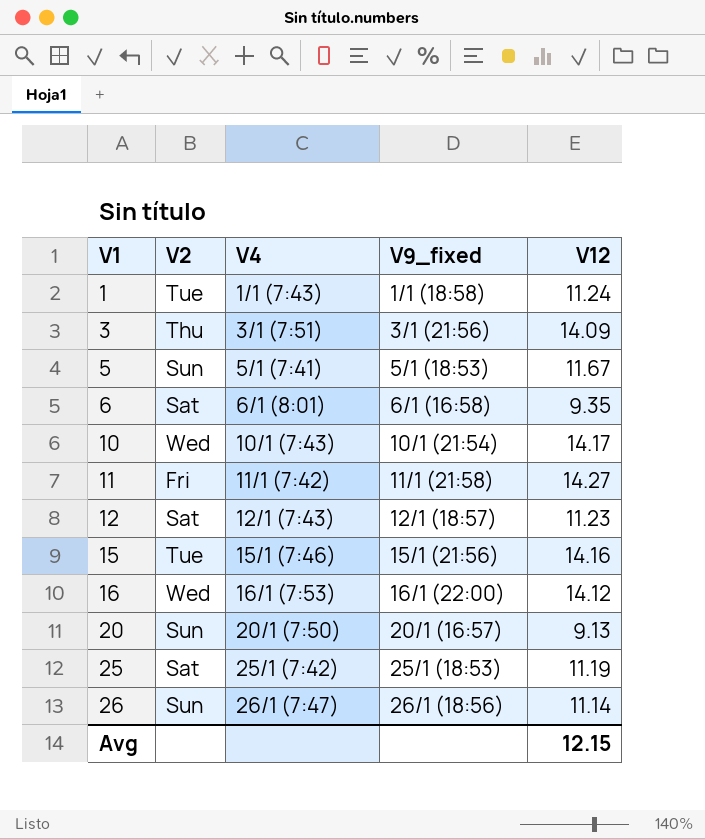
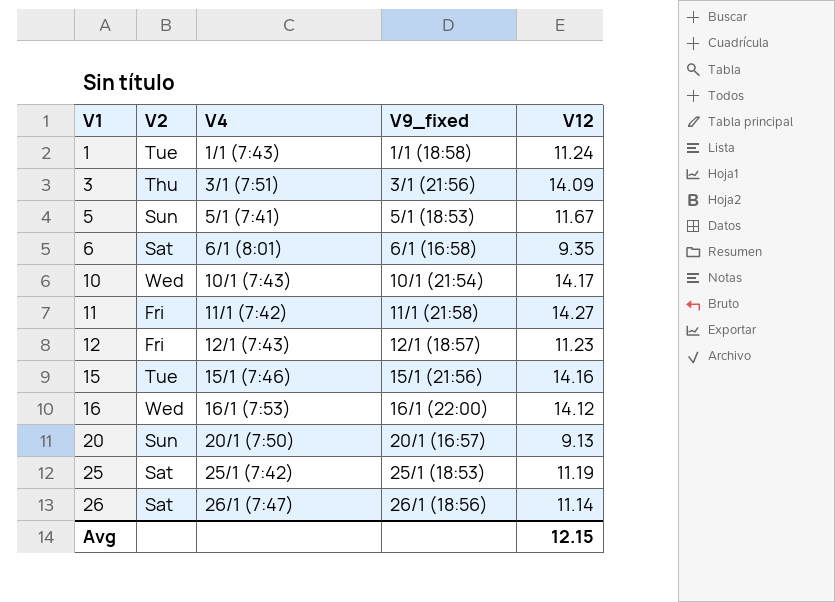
12 | V2: Sat -> Fri
26 | V2: Sun -> Sat

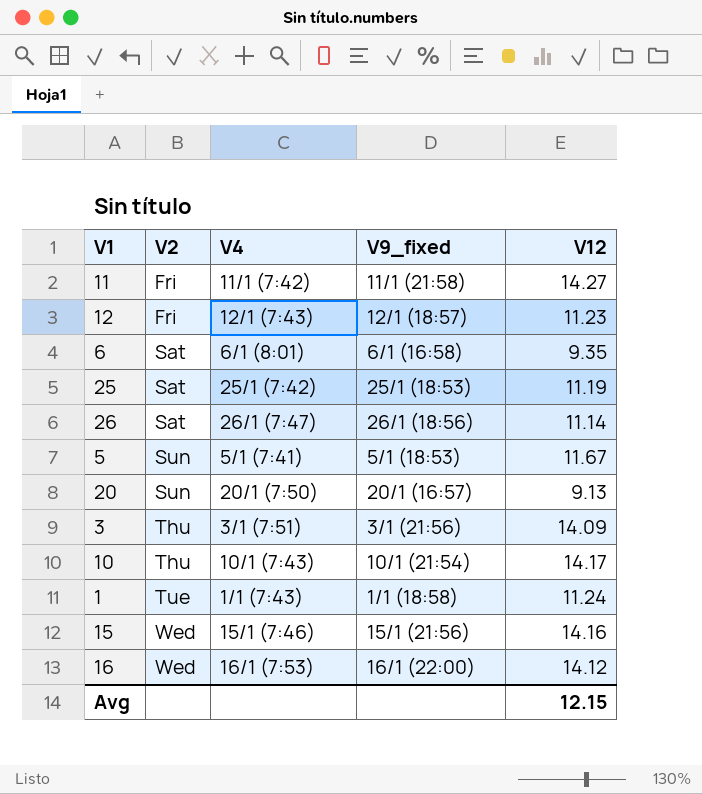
row order: V1 ascending -> V2 ascending
10 | V2: Wed -> Thu
15 | V2: Tue -> Wed

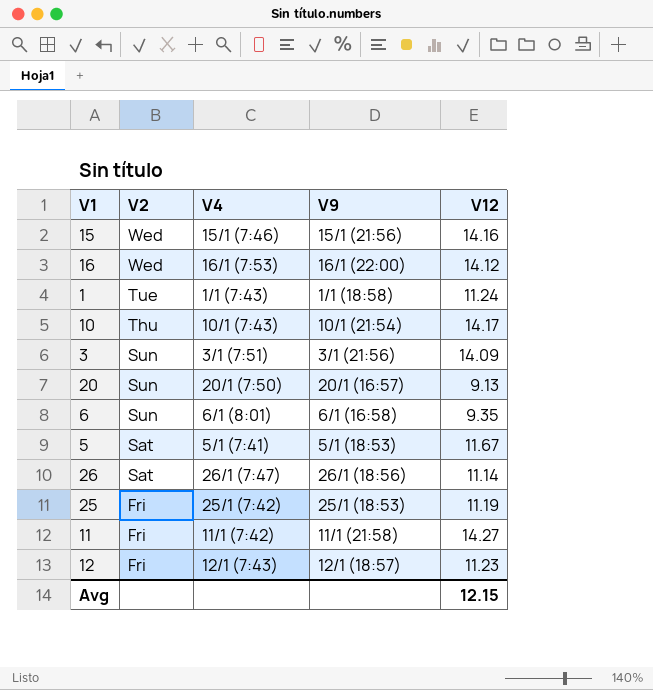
row order: V2 ascending -> V2 descending
column name: V9_fixed -> V9
3 | V2: Thu -> Sun
6 | V2: Sat -> Sun
5 | V2: Sun -> Sat
25 | V2: Sat -> Fri

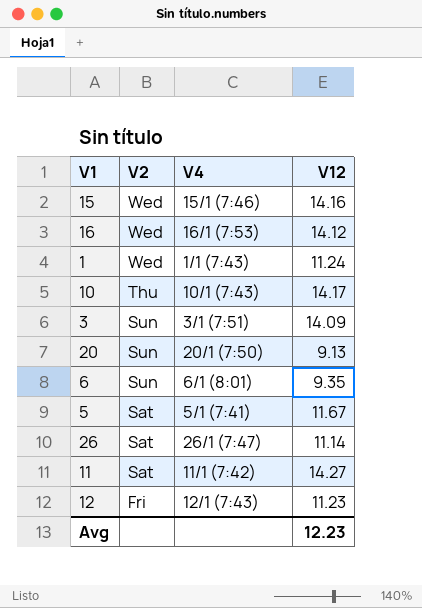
column V9 | position: 4 -> none
row 25: Fri | 25/1 (7:42) | 25/1 (18:53) | 11.19 -> none
1 | V2: Tue -> Wed
11 | V2: Fri -> Sat
Avg | V12: 12.15 -> 12.23

